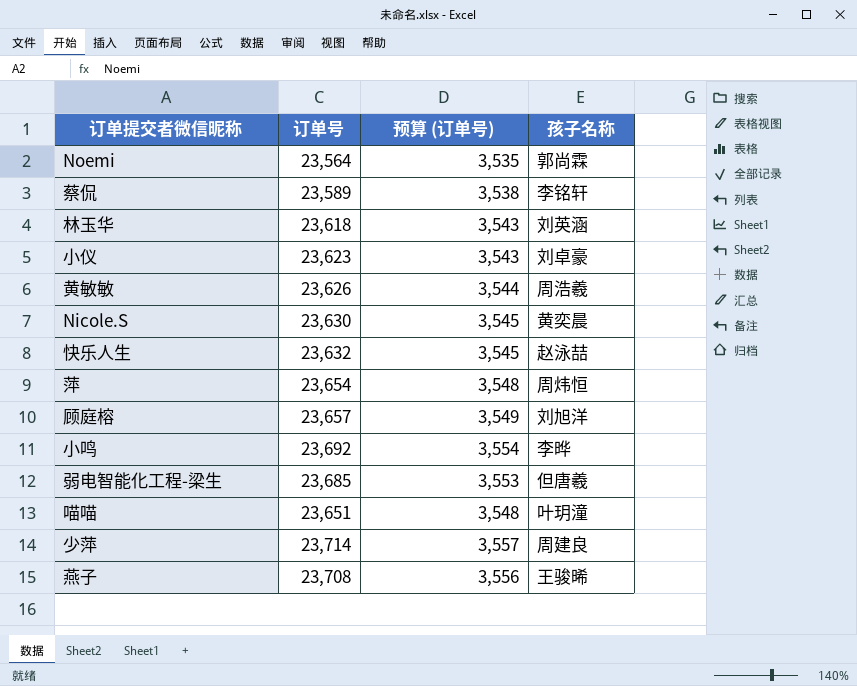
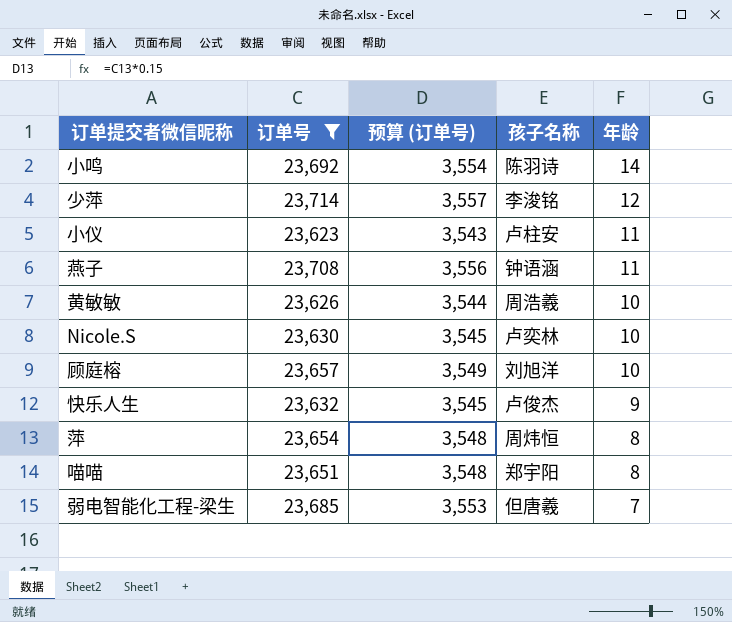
filter: none -> 订单号 >= 23,623
row order: none -> 年龄 descending
column 年龄 | position: none -> 5
小鸣 | 孩子名称: 李晔 -> 陈羽诗
少萍 | 孩子名称: 周建良 -> 李浚铭
小仪 | 孩子名称: 刘卓豪 -> 卢柱安
燕子 | 孩子名称: 王骏晞 -> 钟语涵
Nicole.S | 孩子名称: 黄奕晨 -> 卢奕林
快乐人生 | 孩子名称: 赵泳喆 -> 卢俊杰
喵喵 | 孩子名称: 叶玥潼 -> 郑宇阳

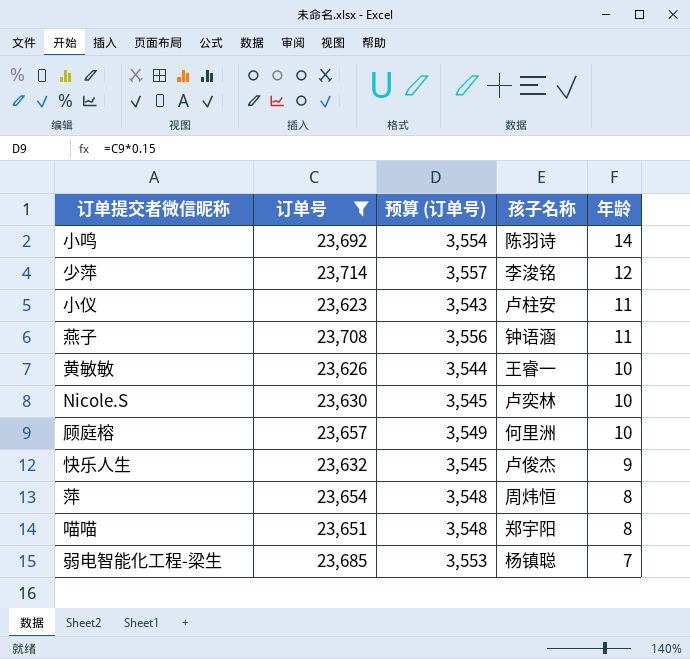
黄敏敏 | 孩子名称: 周浩羲 -> 王睿一
顾庭榕 | 孩子名称: 刘旭洋 -> 何里洲
弱电智能化工程-梁生 | 孩子名称: 但唐羲 -> 杨镇聪

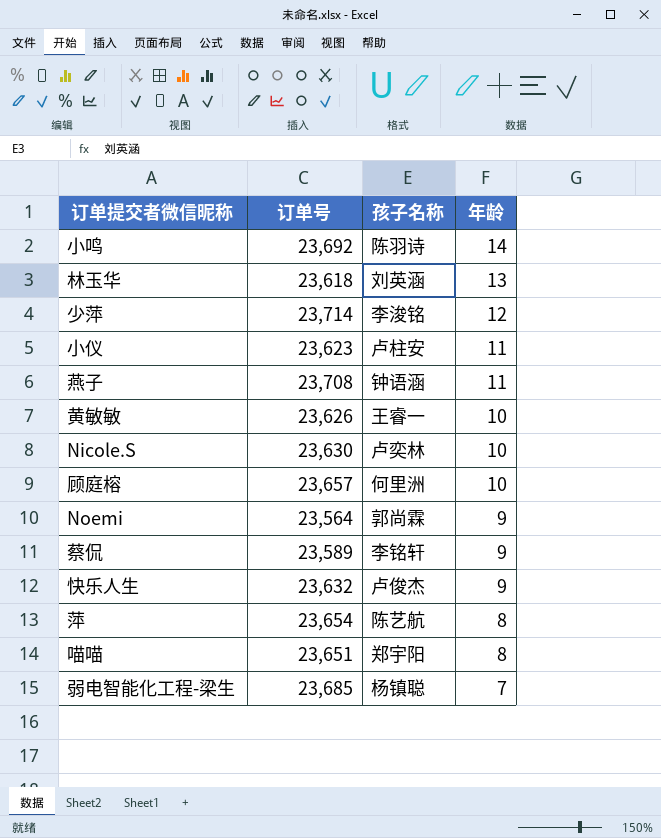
filter: 订单号 >= 23,623 -> none
column 预算 (订单号) | formula: [订单号] * 0.15 -> none
萍 | 孩子名称: 周炜恒 -> 陈艺航

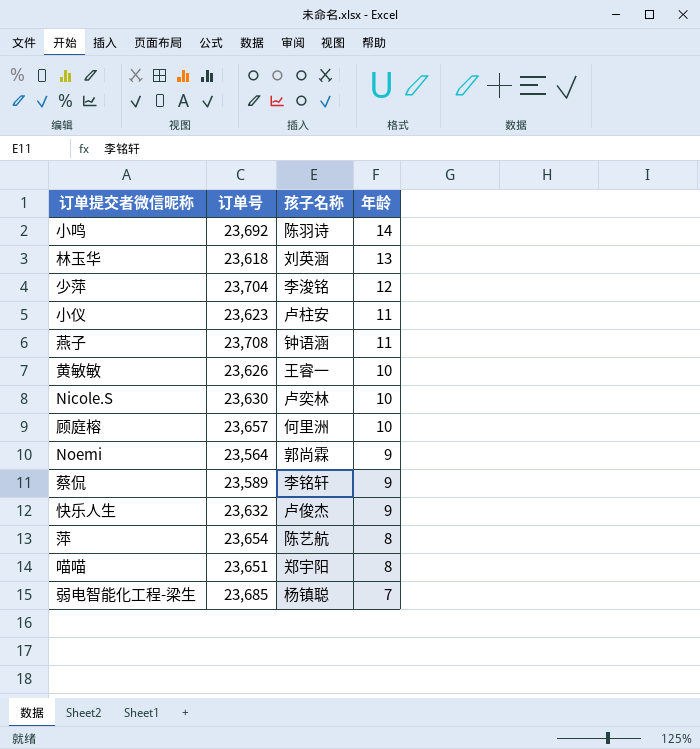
少萍 | 订单号: 23,714 -> 23,704

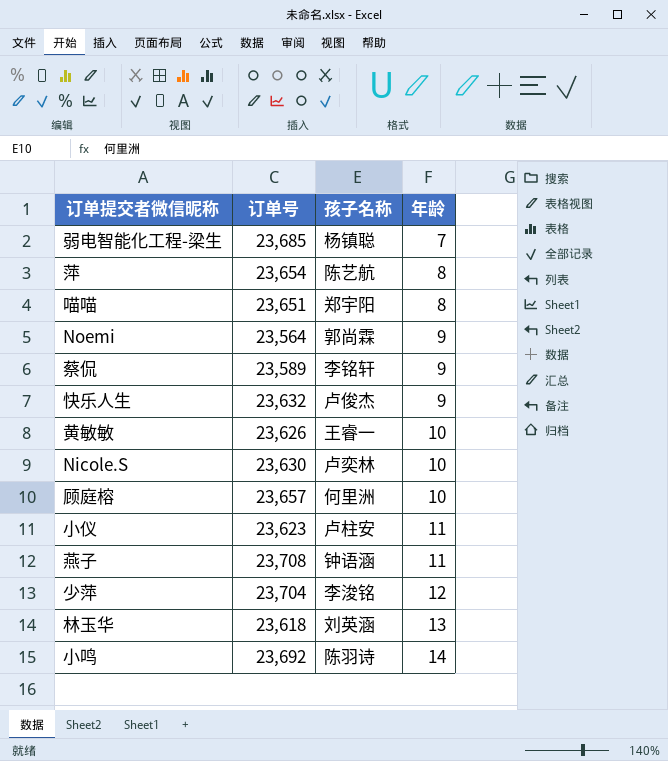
row order: 年龄 descending -> 年龄 ascending

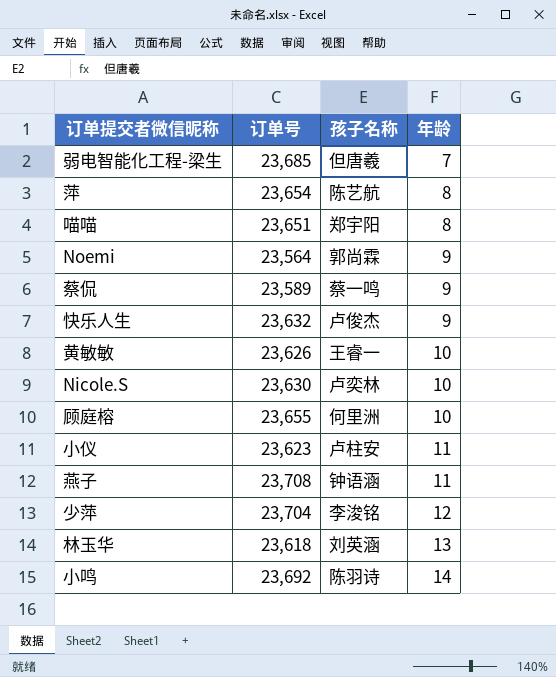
弱电智能化工程-梁生 | 孩子名称: 杨镇聪 -> 但唐羲
蔡侃 | 孩子名称: 李铭轩 -> 蔡一鸣
顾庭榕 | 订单号: 23,657 -> 23,655

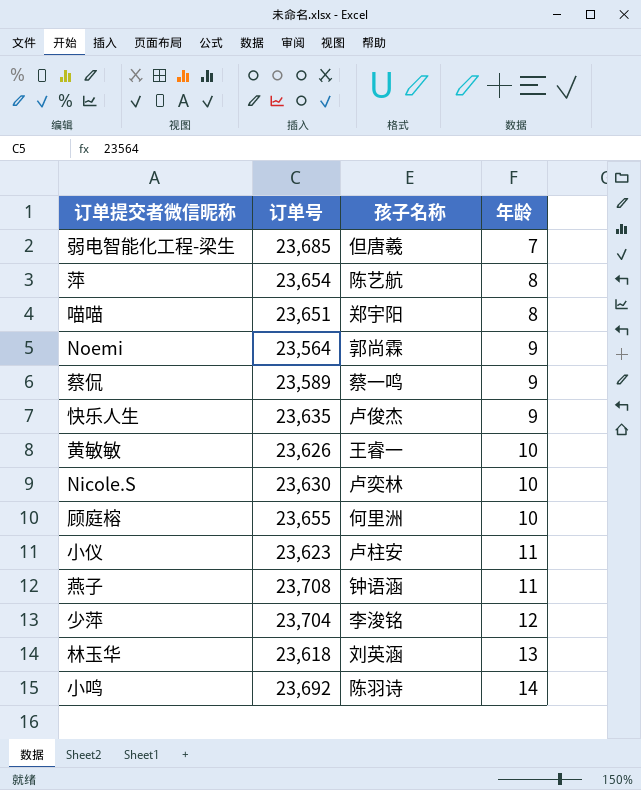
快乐人生 | 订单号: 23,632 -> 23,635

